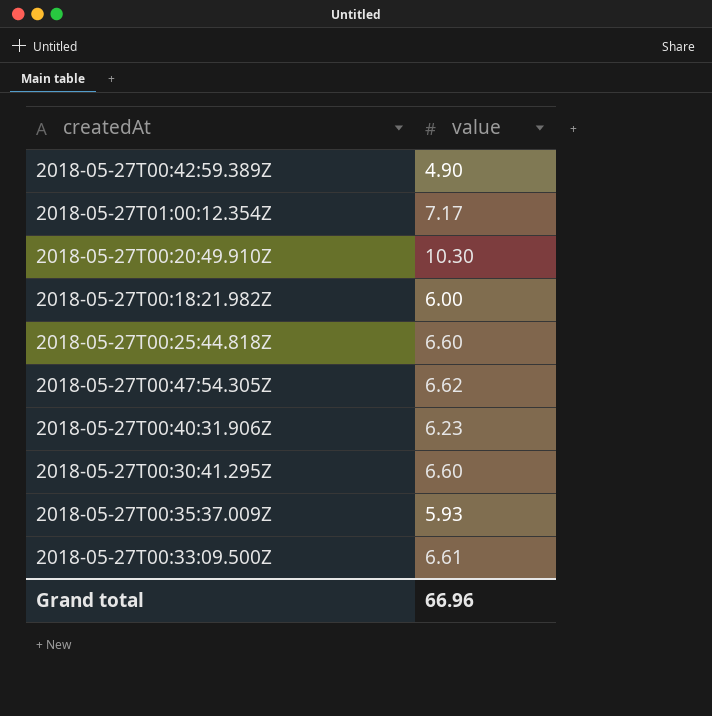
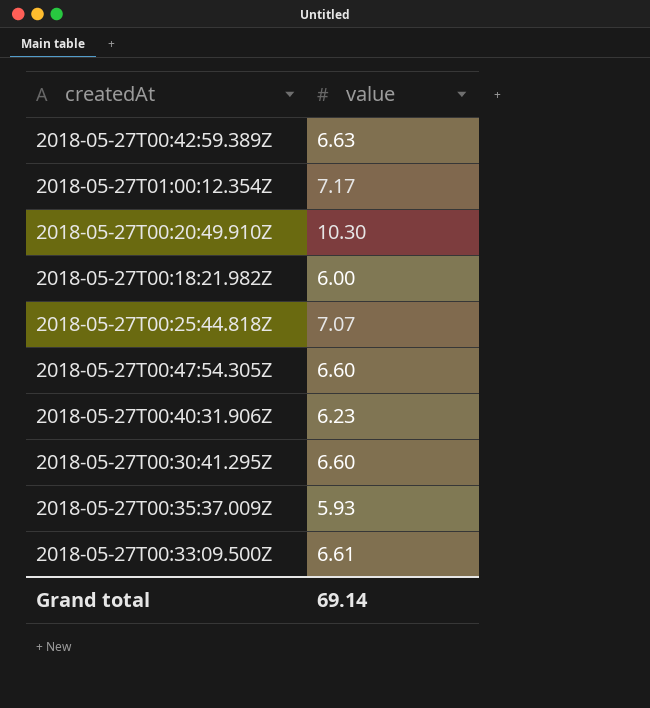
2018-05-27T00:42:59.389Z | value: 4.90 -> 6.63
2018-05-27T00:25:44.818Z | value: 6.60 -> 7.07
2018-05-27T00:47:54.305Z | value: 6.62 -> 6.60
Grand total | value: 66.96 -> 69.14

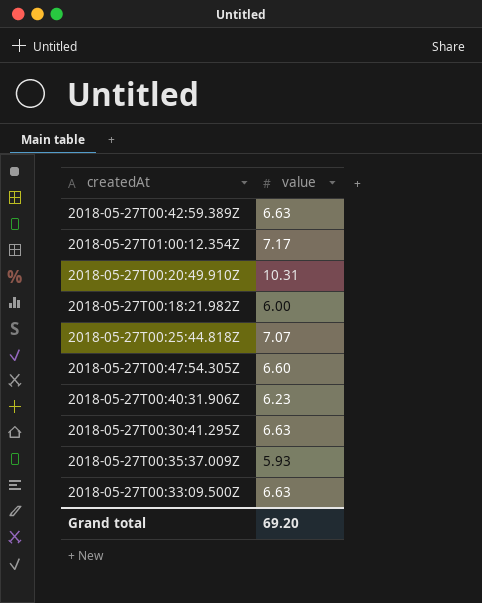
2018-05-27T00:20:49.910Z | value: 10.30 -> 10.31
2018-05-27T00:30:41.295Z | value: 6.60 -> 6.63
2018-05-27T00:33:09.500Z | value: 6.61 -> 6.63
Grand total | value: 69.14 -> 69.20

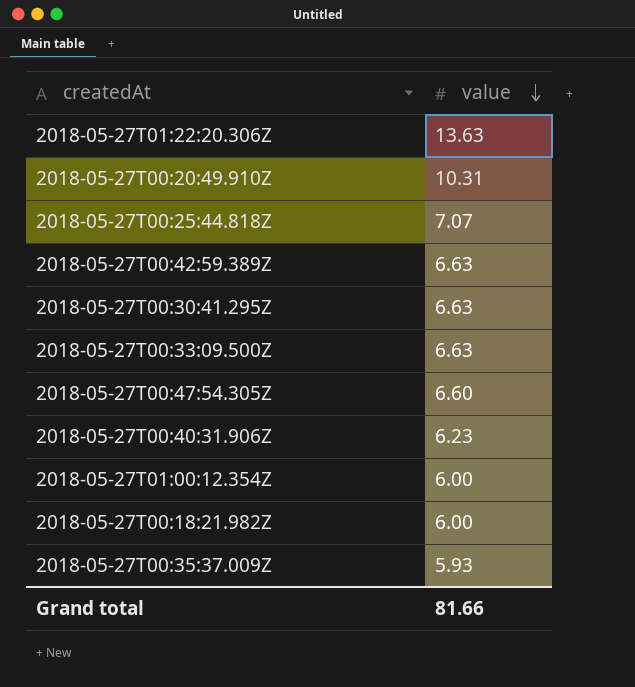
row order: none -> value descending
row 2018-05-27T01:22:20.306Z: none -> 13.63
2018-05-27T01:00:12.354Z | value: 7.17 -> 6.00
Grand total | value: 69.20 -> 81.66

